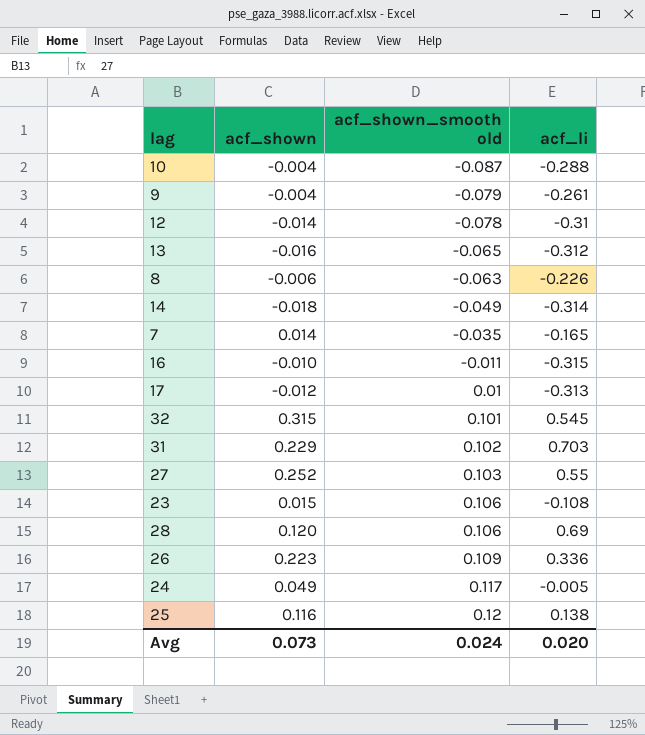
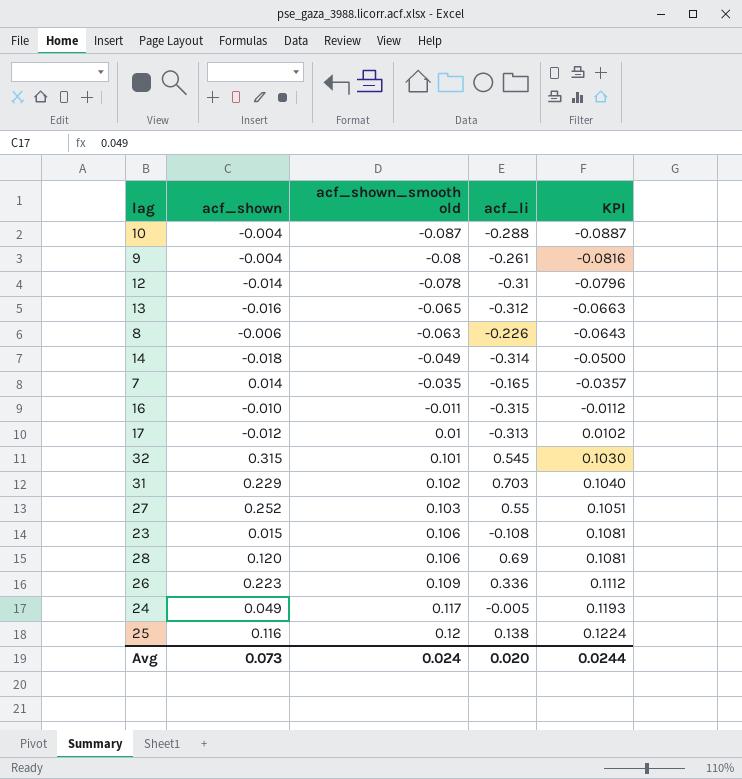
column KPI | formula: none -> [acf_shown_smooth old] * 1.02
9 | acf_shown_smooth old: -0.079 -> -0.08

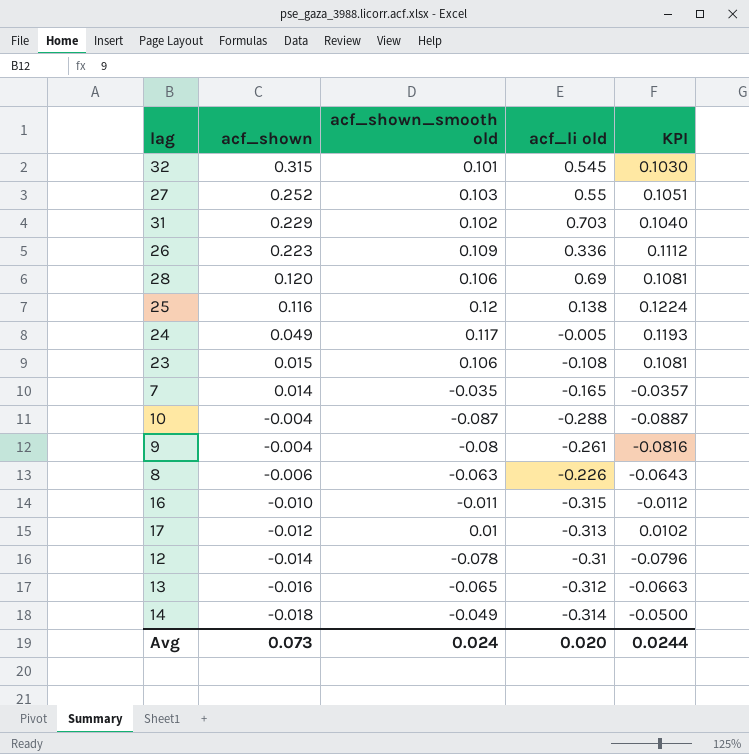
row order: acf_shown_smooth old ascending -> acf_shown descending
column name: acf_li -> acf_li old

